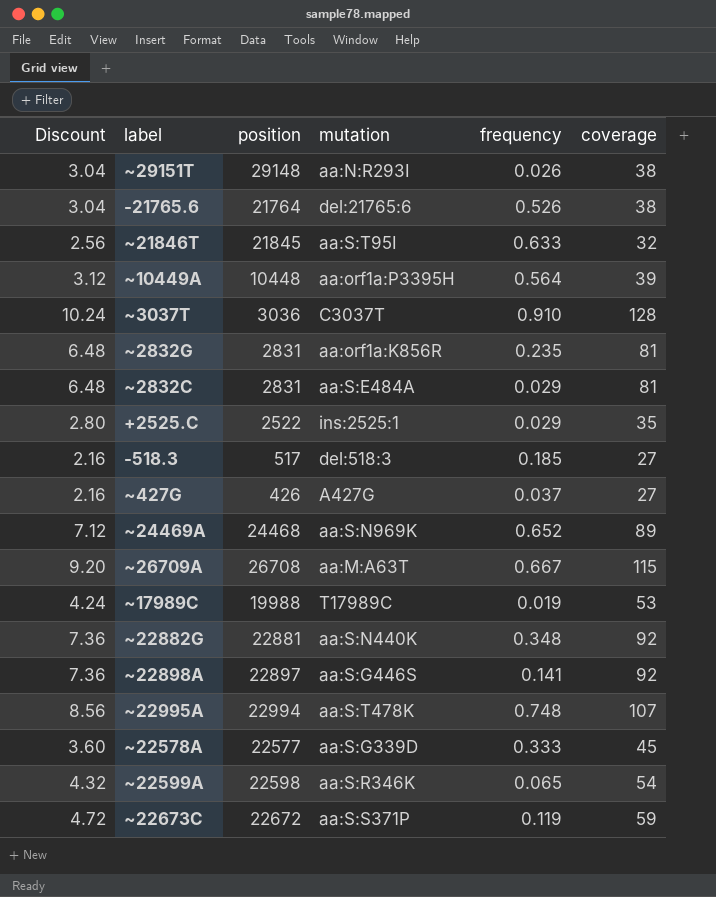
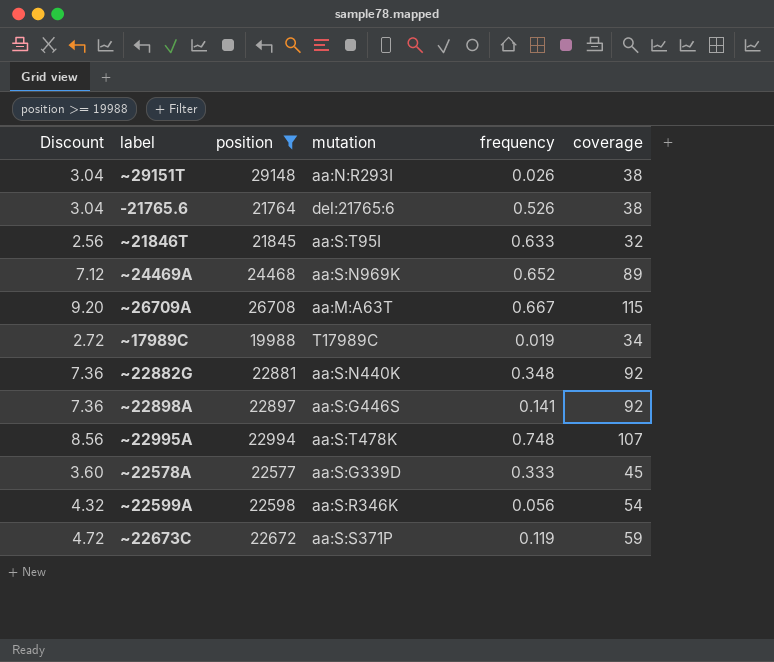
filter: none -> position >= 19988
~17989C | Discount: 4.24 -> 2.72
~17989C | coverage: 53 -> 34
~22599A | frequency: 0.065 -> 0.056

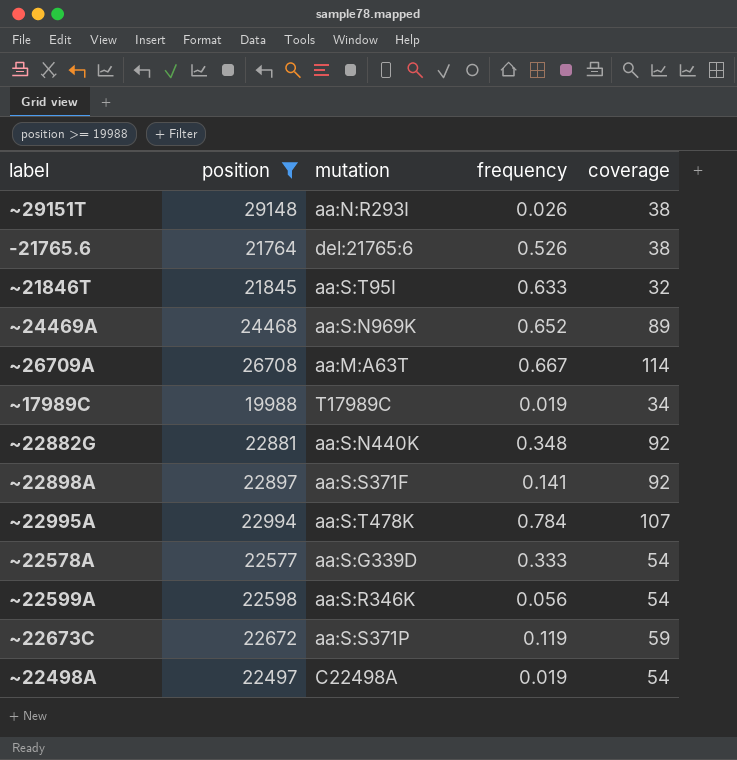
column Discount | formula: [coverage] * 0.08 -> none
~26709A | coverage: 115 -> 114
~22898A | mutation: aa:S:G446S -> aa:S:S371F
~22995A | frequency: 0.748 -> 0.784
~22578A | coverage: 45 -> 54
row ~22498A: none -> 22497 | C22498A | 0.019 | 54

